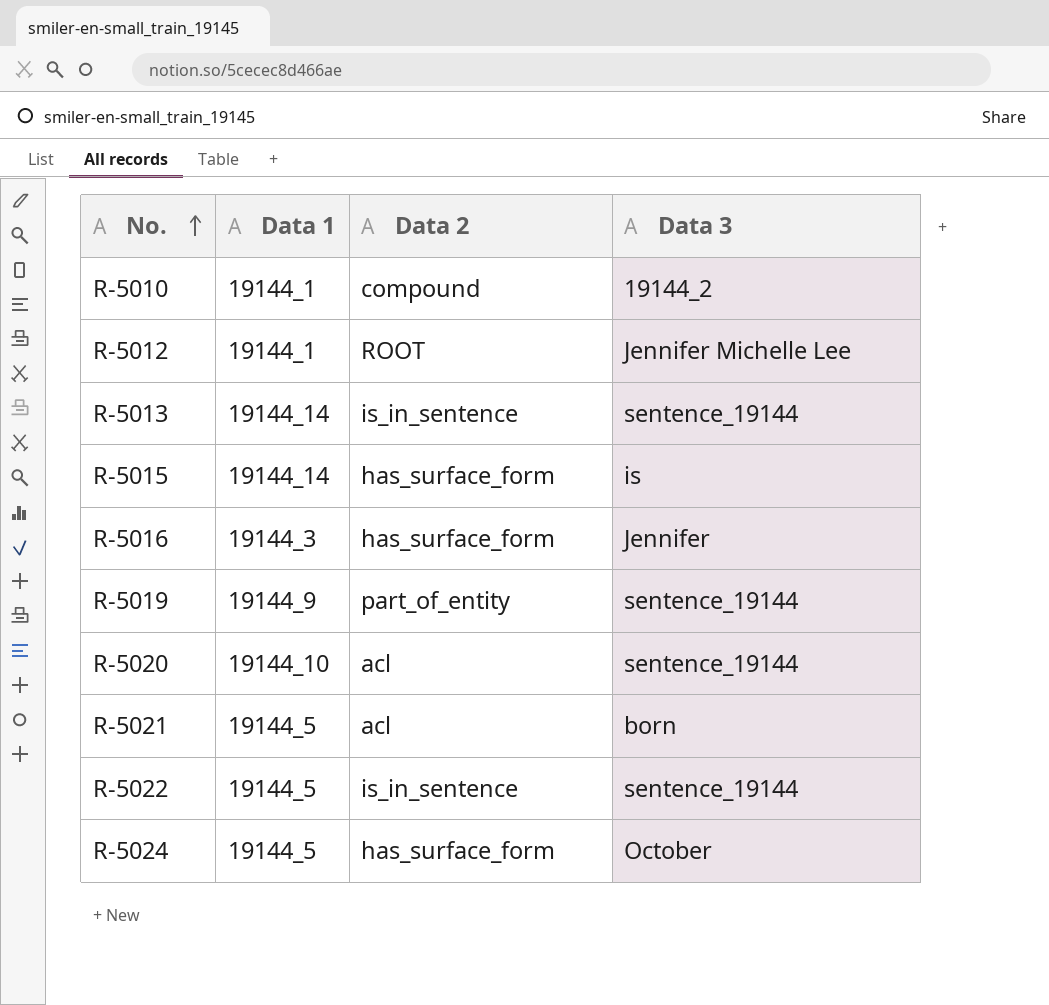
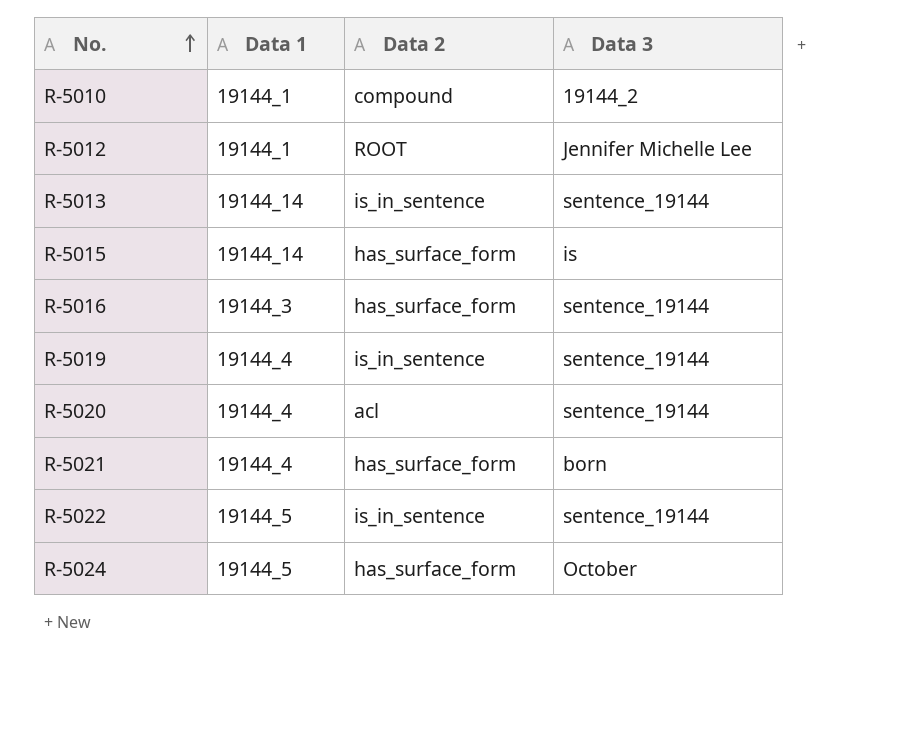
R-5016 | Data 3: Jennifer -> sentence_19144
R-5019 | Data 1: 19144_9 -> 19144_4
R-5019 | Data 2: part_of_entity -> is_in_sentence
R-5020 | Data 1: 19144_10 -> 19144_4
R-5021 | Data 1: 19144_5 -> 19144_4
R-5021 | Data 2: acl -> has_surface_form

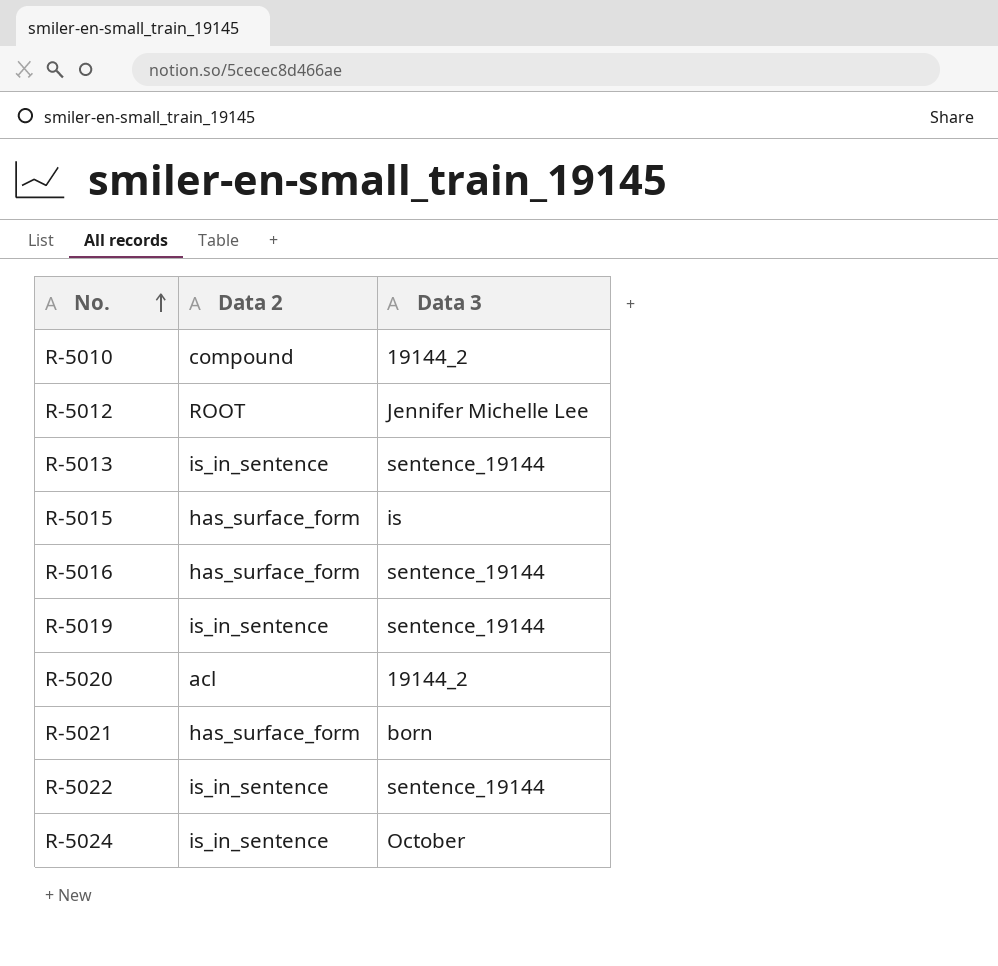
column Data 1 | position: 2 -> none
R-5020 | Data 3: sentence_19144 -> 19144_2
R-5024 | Data 2: has_surface_form -> is_in_sentence

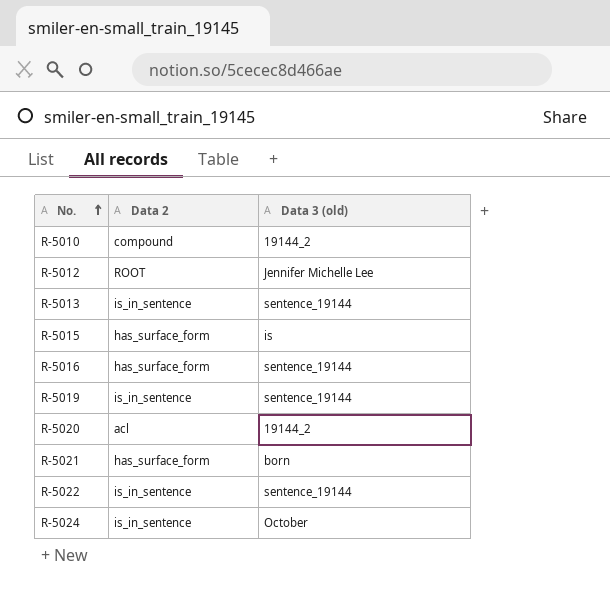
column name: Data 3 -> Data 3 (old)

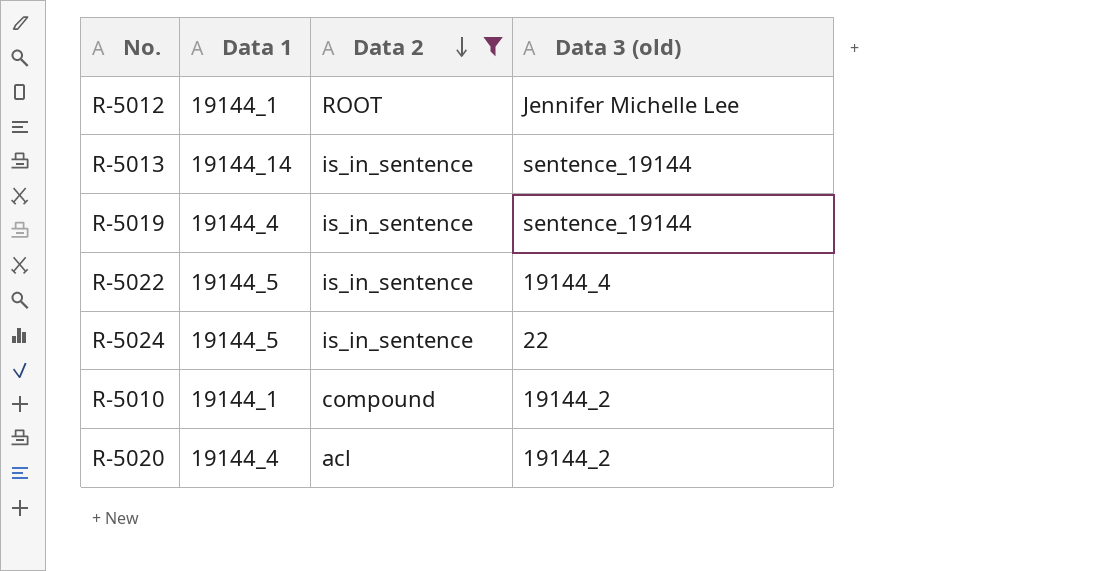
filter: none -> Data 2 != has_surface_form
row order: No. ascending -> Data 2 descending
column Data 1 | position: none -> 2
R-5022 | Data 3 (old): sentence_19144 -> 19144_4
R-5024 | Data 3 (old): October -> 22

